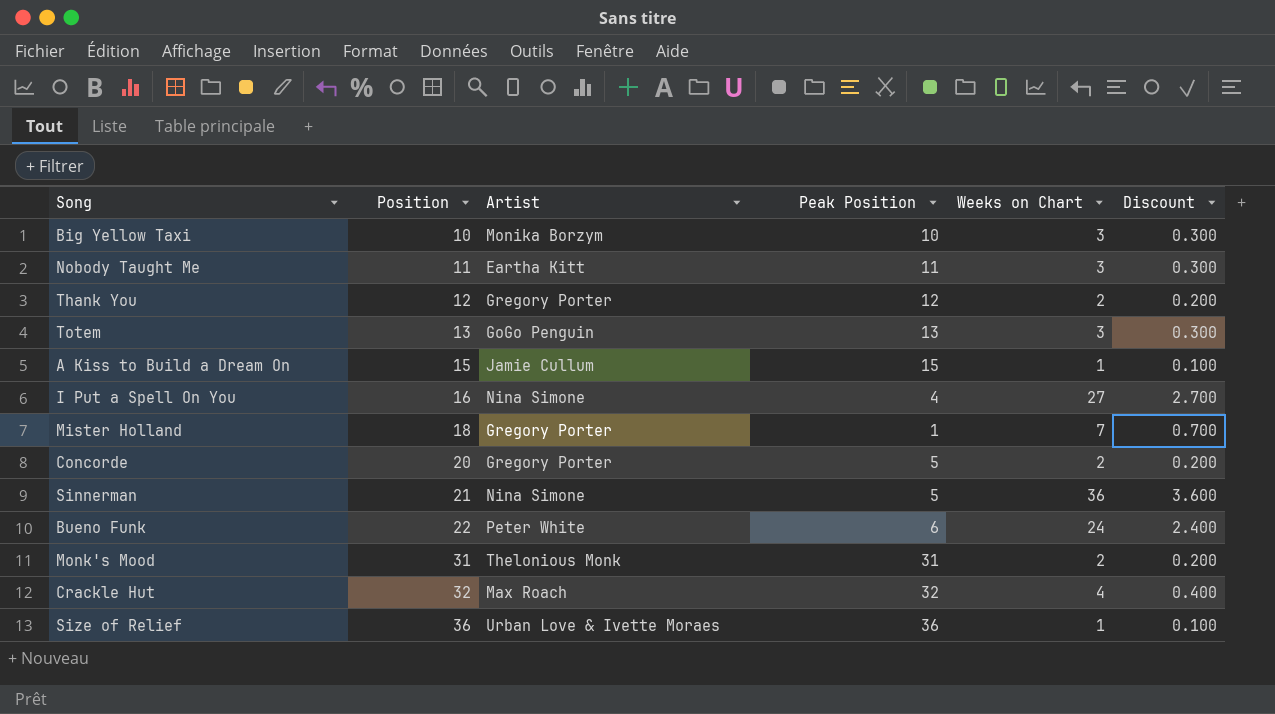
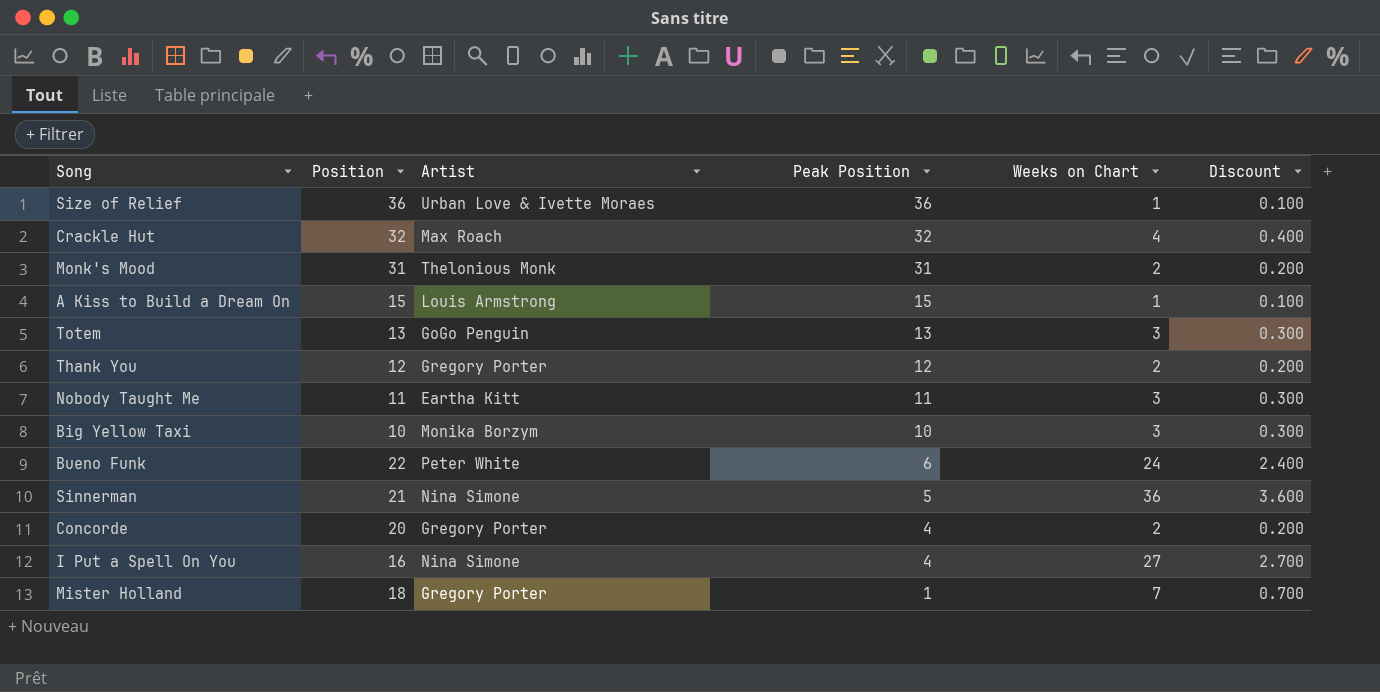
row order: Position ascending -> Peak Position descending
A Kiss to Build a Dream On | Artist: Jamie Cullum -> Louis Armstrong
Concorde | Peak Position: 5 -> 4

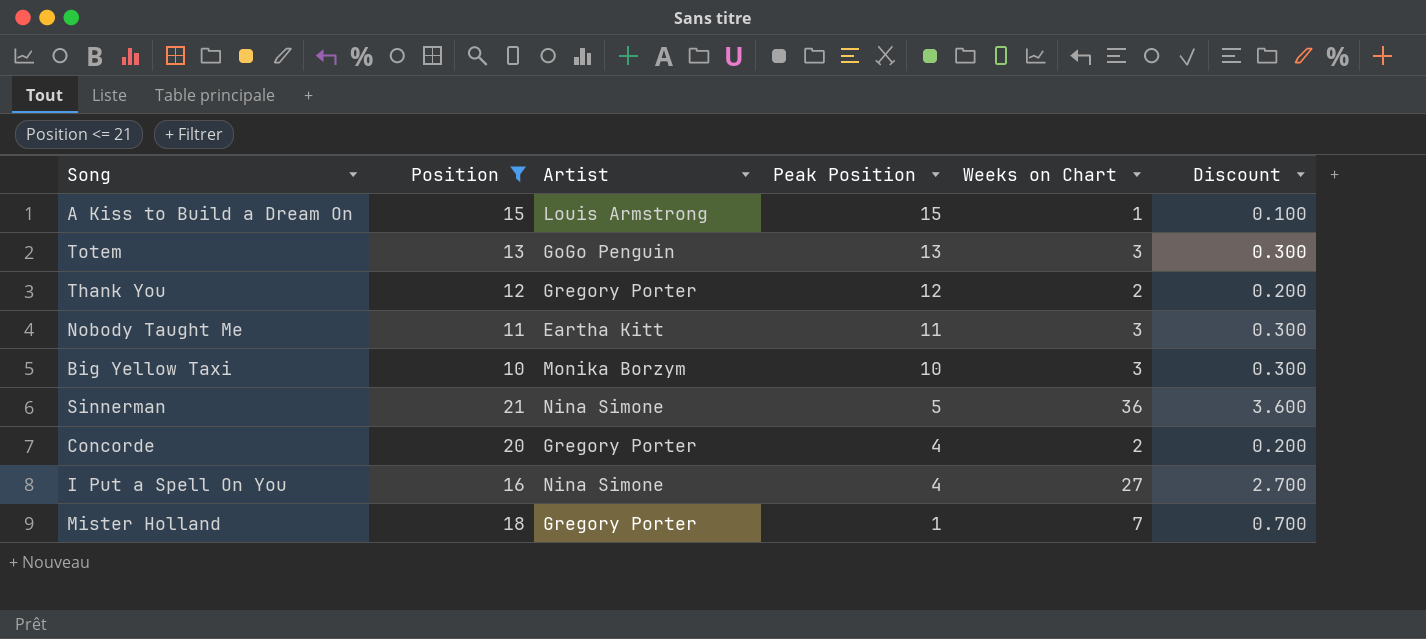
filter: none -> Position <= 21

